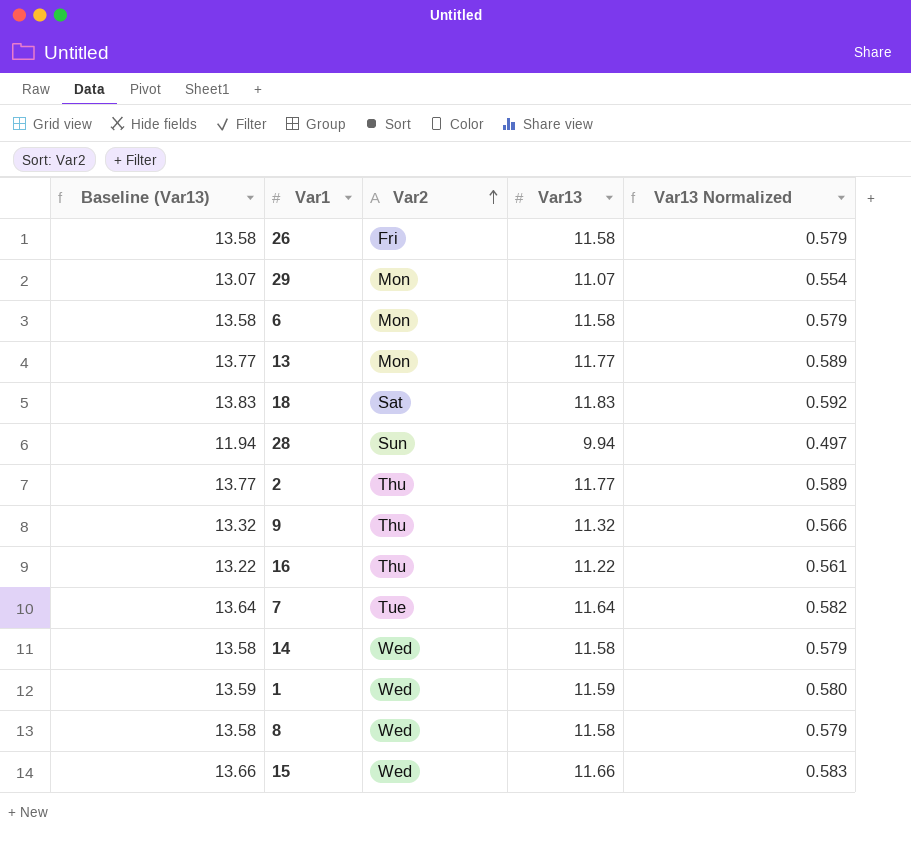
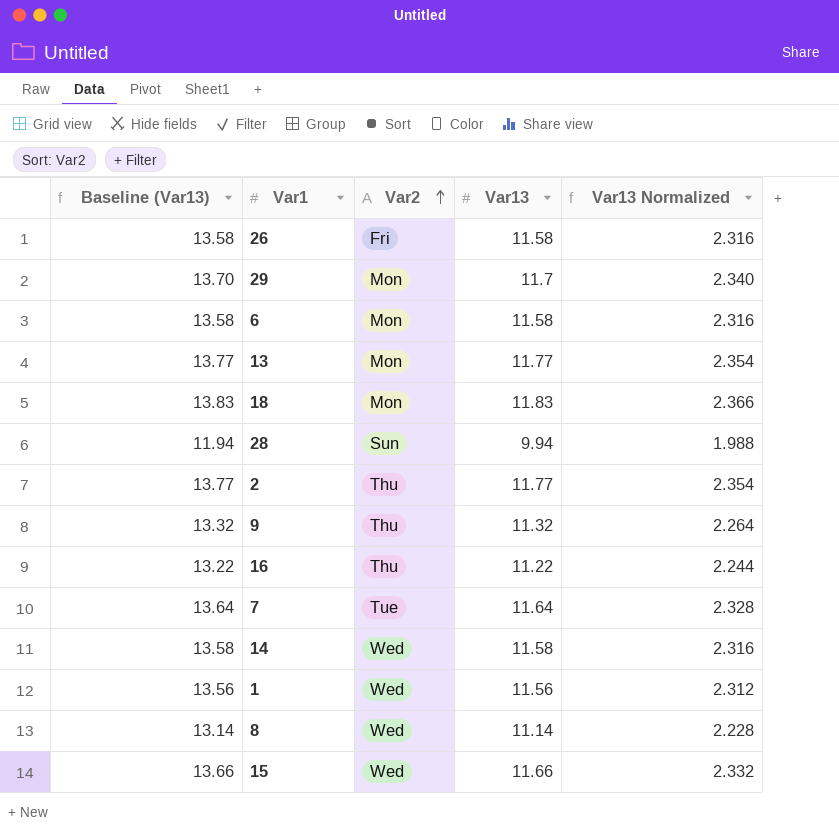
column Var13 Normalized | formula: [Var13] * 0.05 -> [Var13] * 0.2
29 | Baseline (Var13): 13.07 -> 13.70
29 | Var13: 11.07 -> 11.7
18 | Var2: Sat -> Mon
1 | Baseline (Var13): 13.59 -> 13.56
1 | Var13: 11.59 -> 11.56
8 | Baseline (Var13): 13.58 -> 13.14
8 | Var13: 11.58 -> 11.14

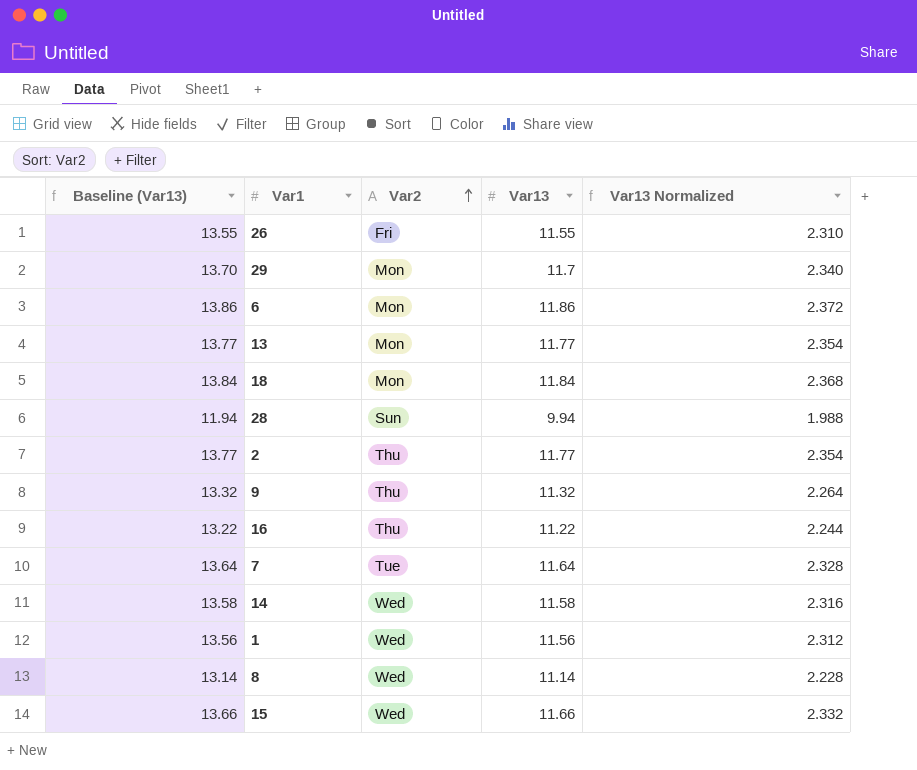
26 | Baseline (Var13): 13.58 -> 13.55
26 | Var13: 11.58 -> 11.55
26 | Var13 Normalized: 2.316 -> 2.310
6 | Baseline (Var13): 13.58 -> 13.86
6 | Var13: 11.58 -> 11.86
6 | Var13 Normalized: 2.316 -> 2.372
18 | Baseline (Var13): 13.83 -> 13.84
18 | Var13: 11.83 -> 11.84
18 | Var13 Normalized: 2.366 -> 2.368

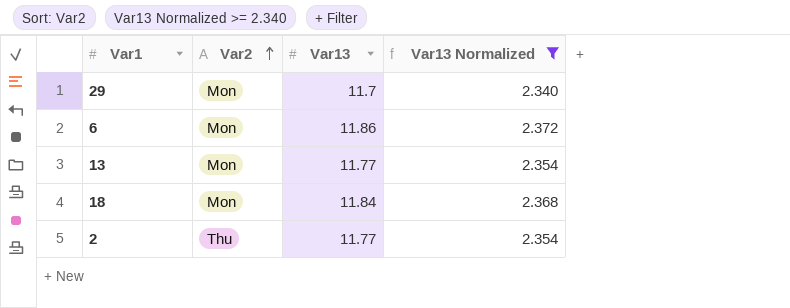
filter: none -> Var13 Normalized >= 2.340
column Baseline (Var13) | formula: [Var13] + 2 -> none

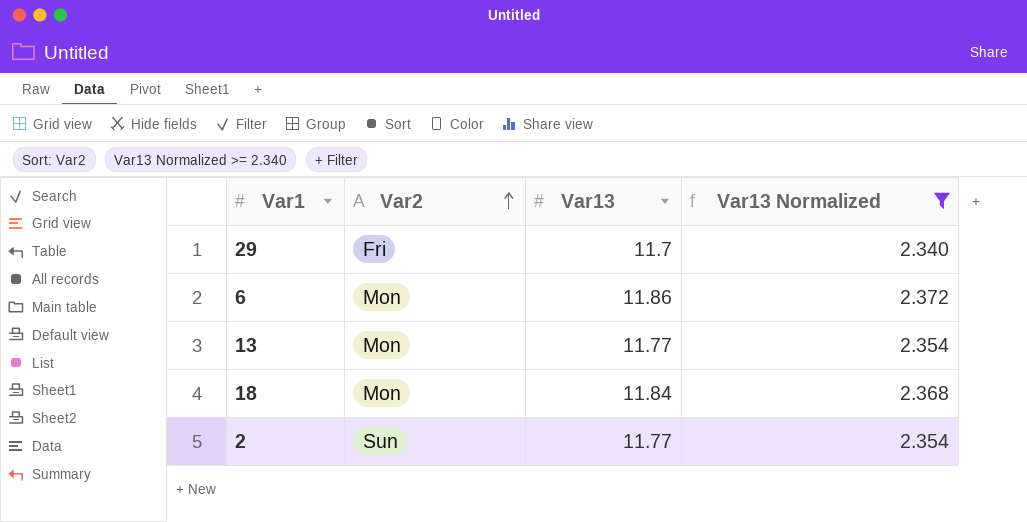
29 | Var2: Mon -> Fri
2 | Var2: Thu -> Sun

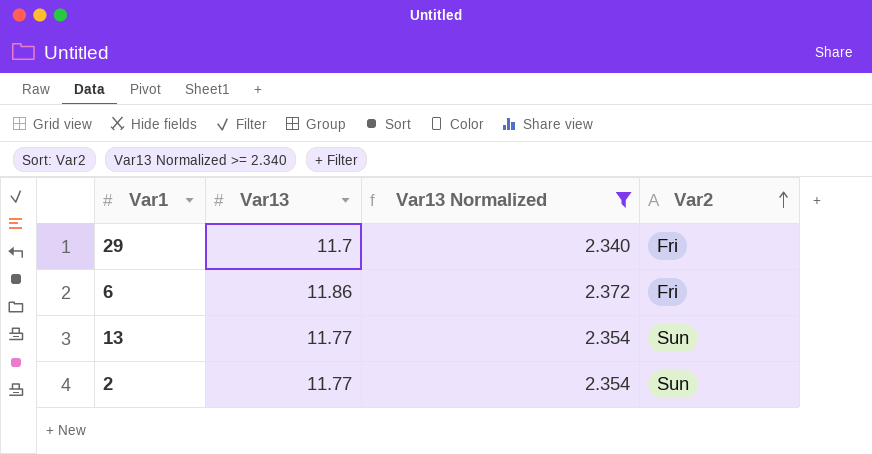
column Var2 | position: 2 -> 4
row 18: Mon | 11.84 | 2.368 -> none
6 | Var2: Mon -> Fri
13 | Var2: Mon -> Sun

